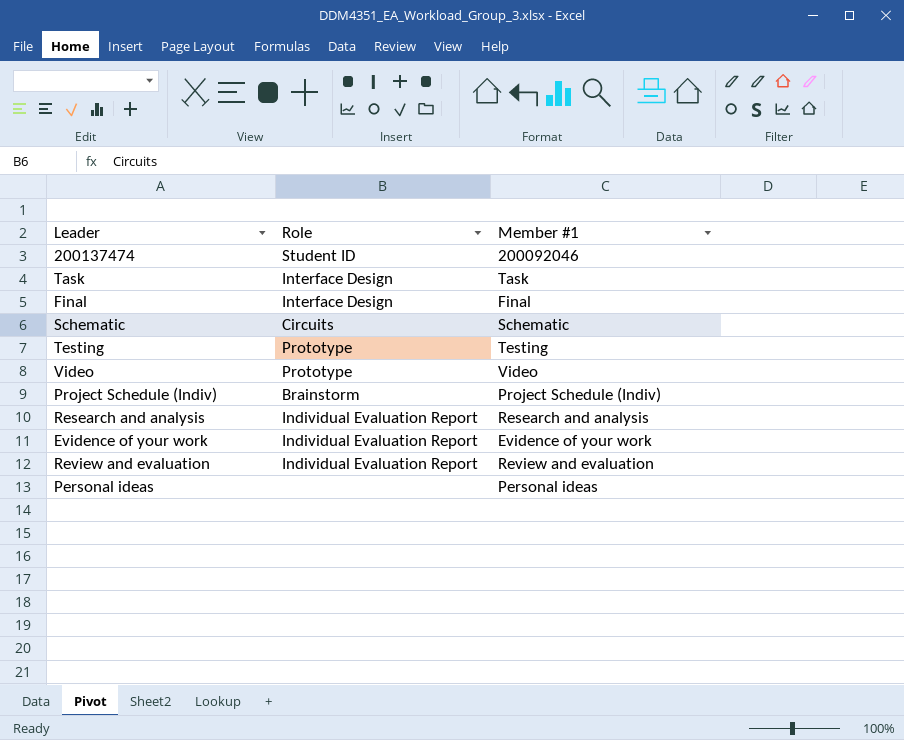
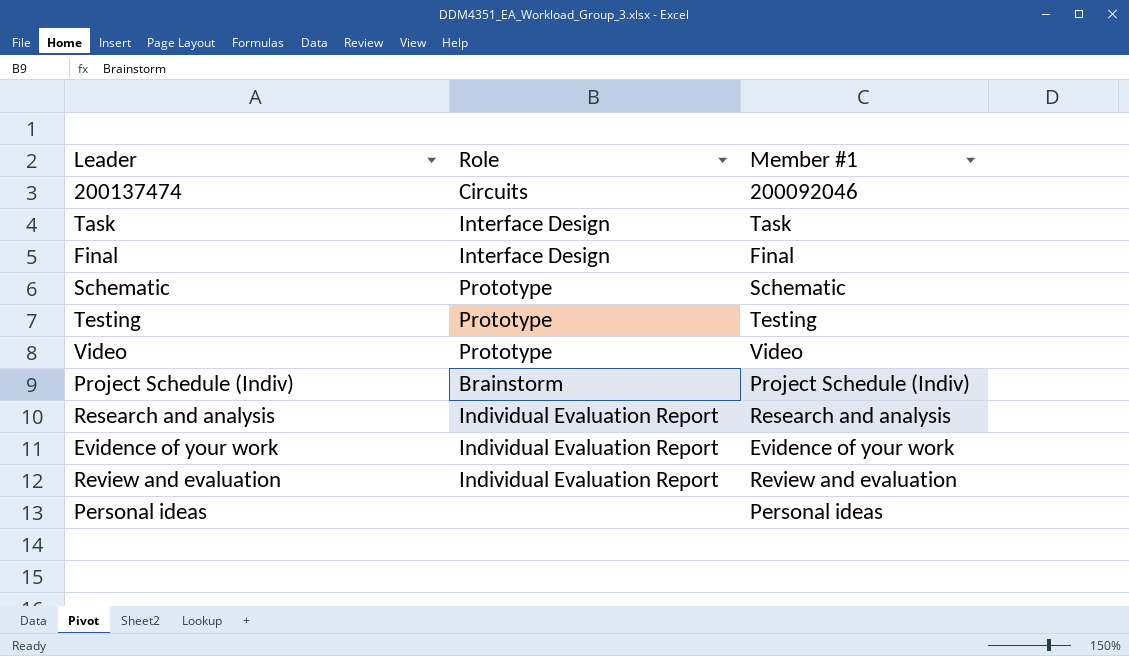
200137474 | Role: Student ID -> Circuits
Schematic | Role: Circuits -> Prototype

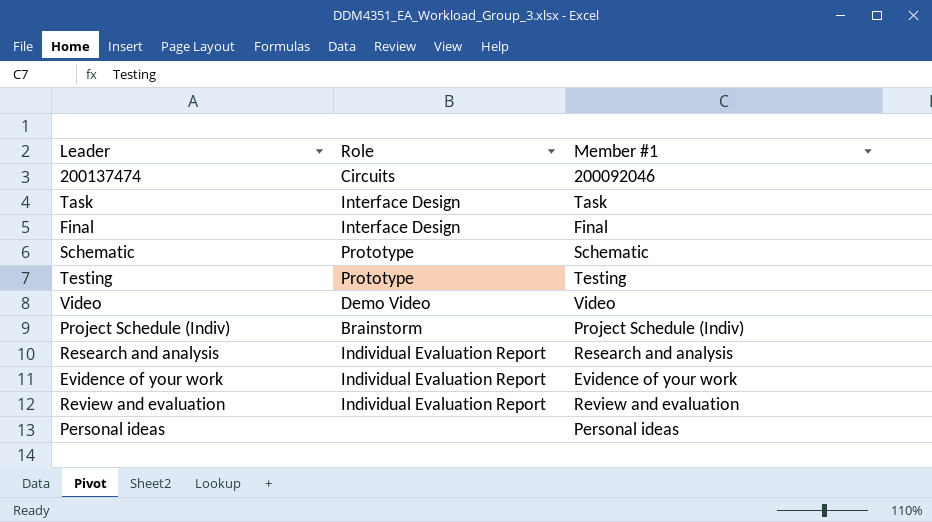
Video | Role: Prototype -> Demo Video

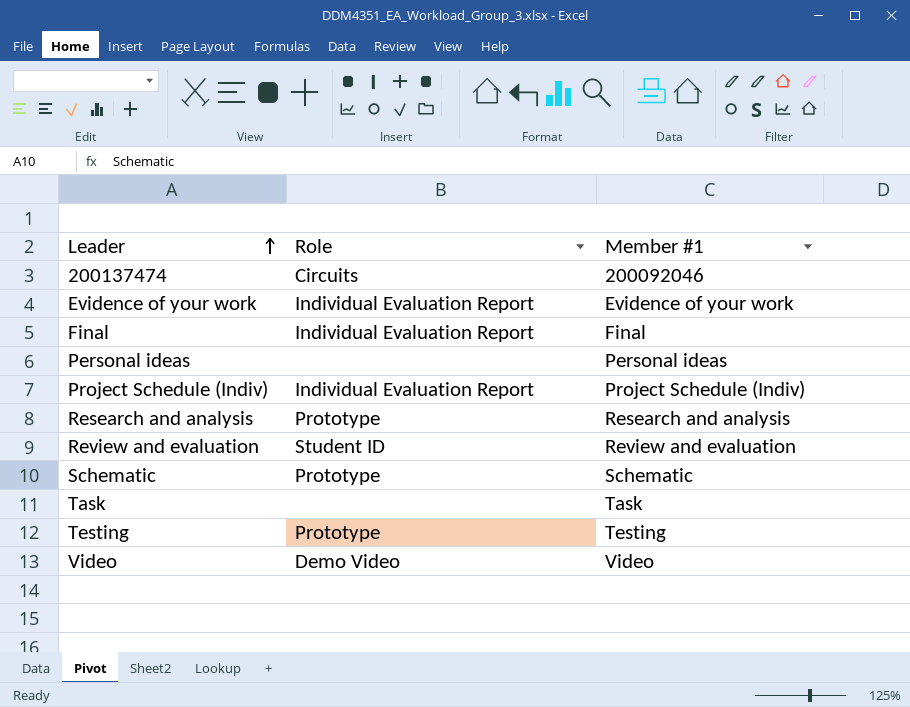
row order: none -> Leader ascending
Final | Role: Interface Design -> Individual Evaluation Report
Project Schedule (Indiv) | Role: Brainstorm -> Individual Evaluation Report
Research and analysis | Role: Individual Evaluation Report -> Prototype
Review and evaluation | Role: Individual Evaluation Report -> Student ID
Task | Role: Interface Design -> none

